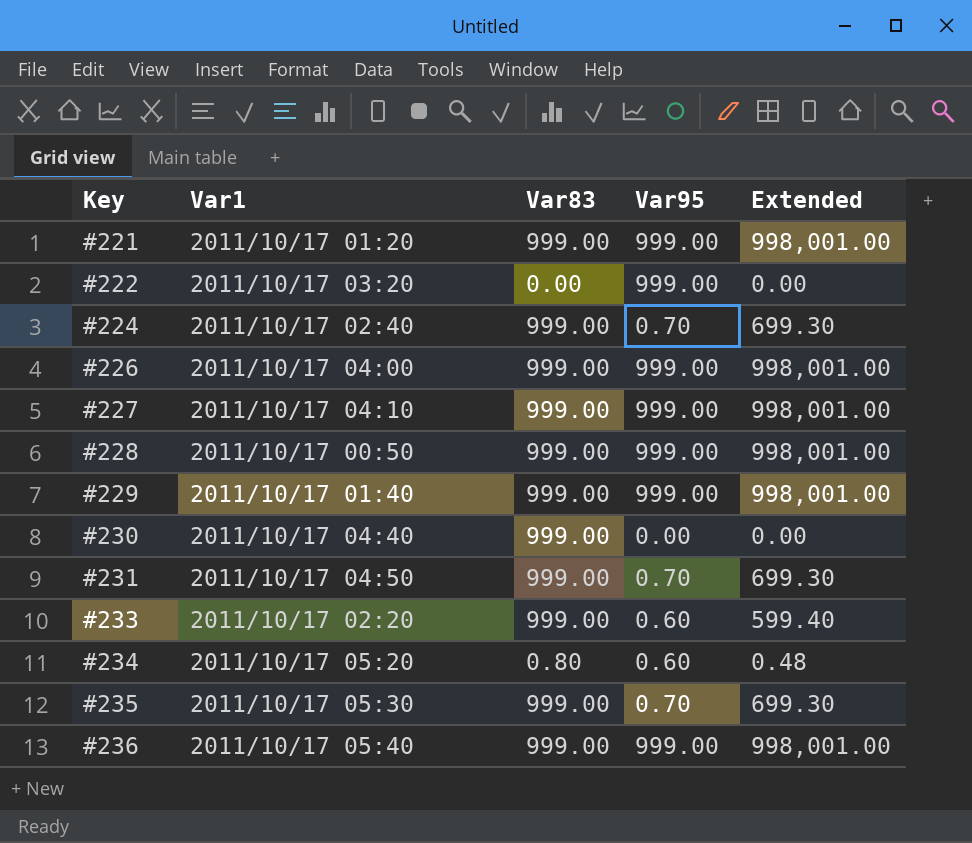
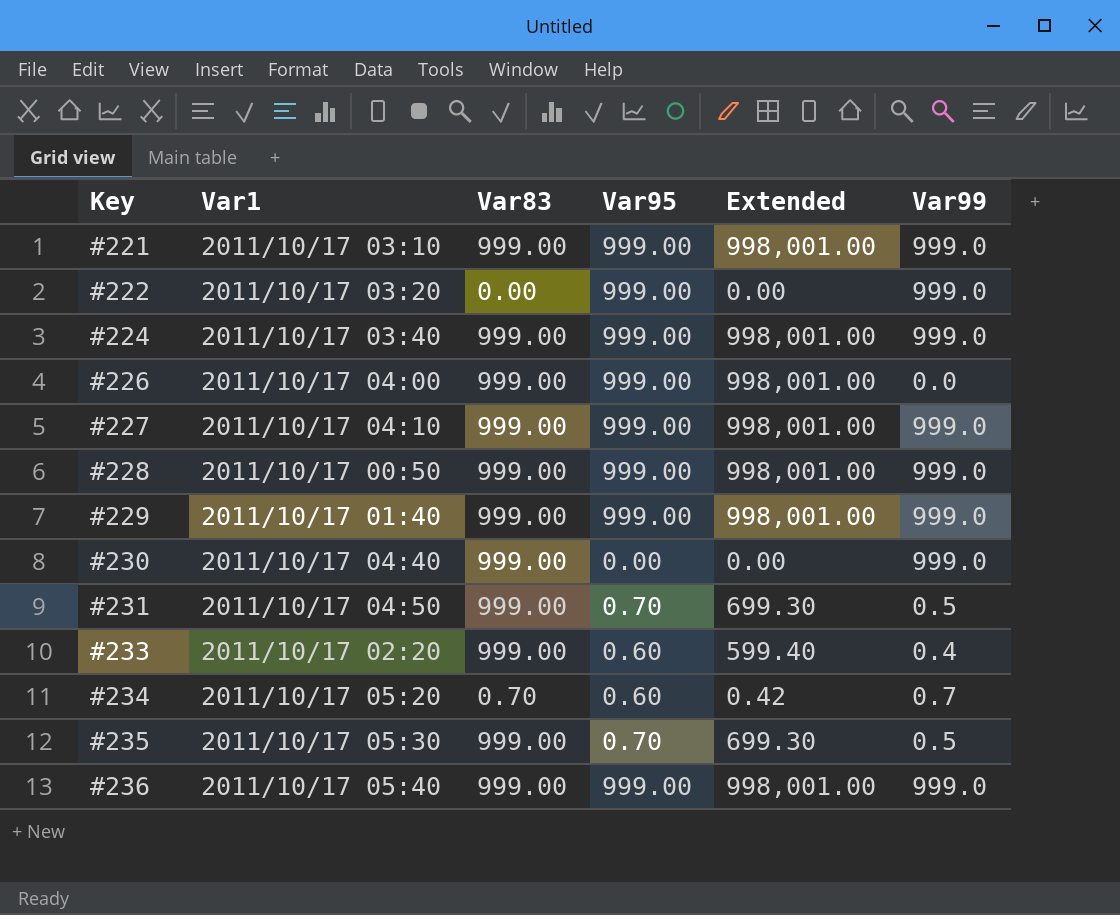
column Var99 | position: none -> 6
#221 | Var1: 2011/10/17 01:20 -> 2011/10/17 03:10
#224 | Var1: 2011/10/17 02:40 -> 2011/10/17 03:40
#224 | Var95: 0.70 -> 999.00
#224 | Extended: 699.30 -> 998,001.00
#234 | Var83: 0.80 -> 0.70
#234 | Extended: 0.48 -> 0.42

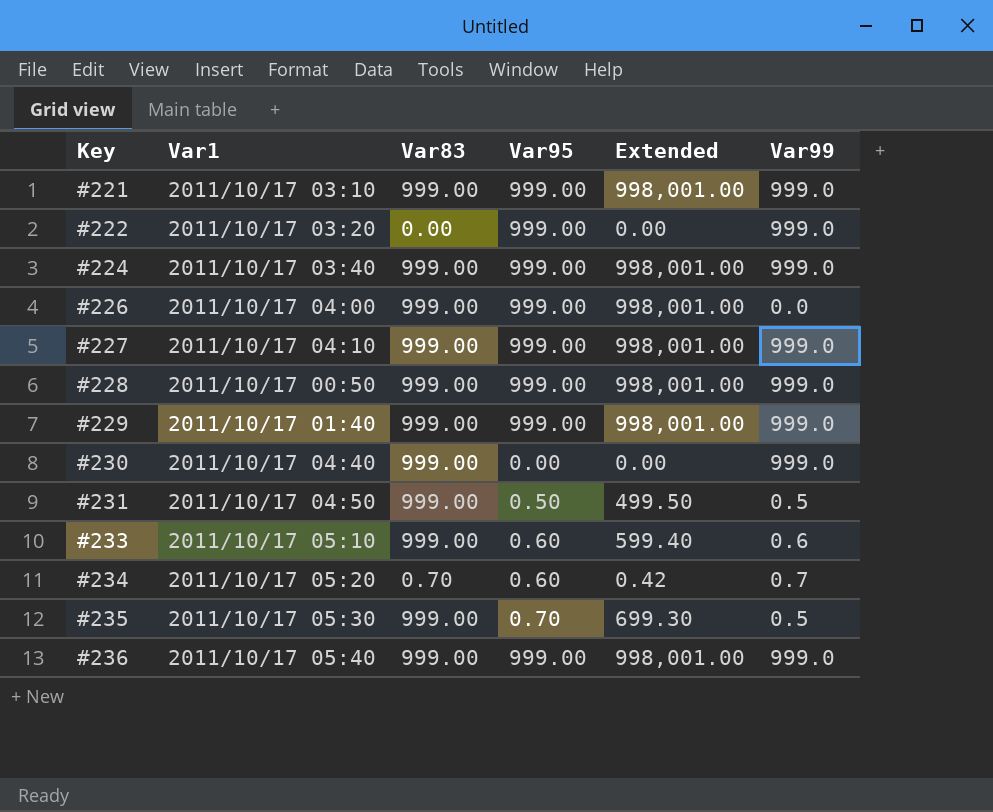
#231 | Var95: 0.70 -> 0.50
#231 | Extended: 699.30 -> 499.50
#233 | Var1: 2011/10/17 02:20 -> 2011/10/17 05:10
#233 | Var99: 0.4 -> 0.6

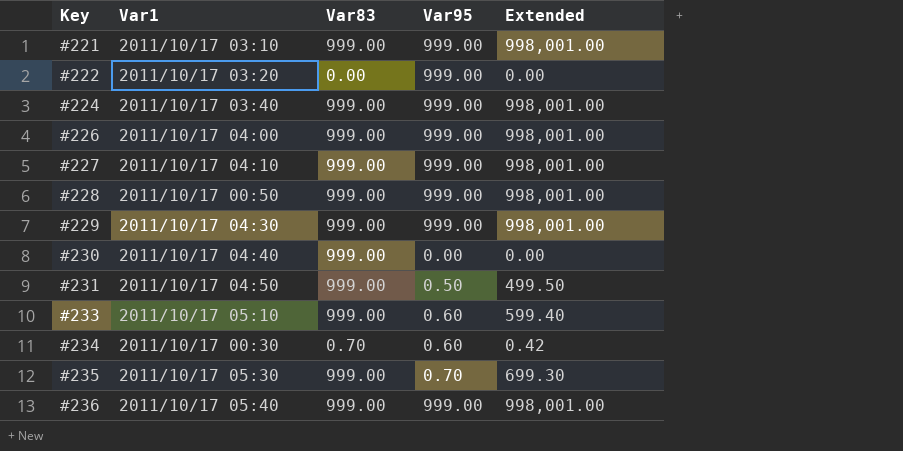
column Var99 | position: 6 -> none
#229 | Var1: 2011/10/17 01:40 -> 2011/10/17 04:30
#234 | Var1: 2011/10/17 05:20 -> 2011/10/17 00:30

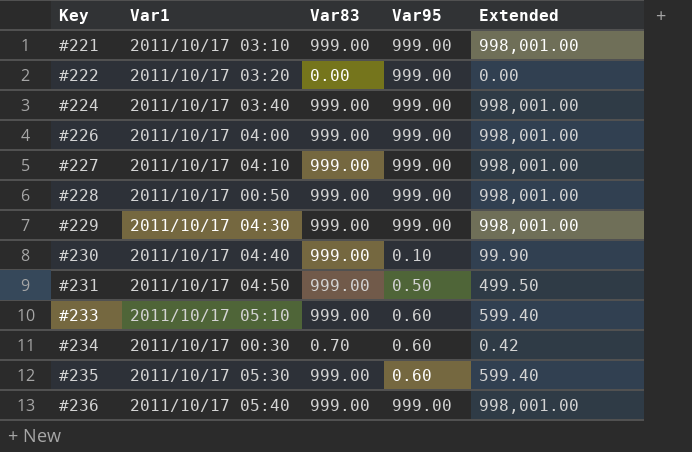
#230 | Var95: 0.00 -> 0.10
#230 | Extended: 0.00 -> 99.90
#235 | Var95: 0.70 -> 0.60
#235 | Extended: 699.30 -> 599.40

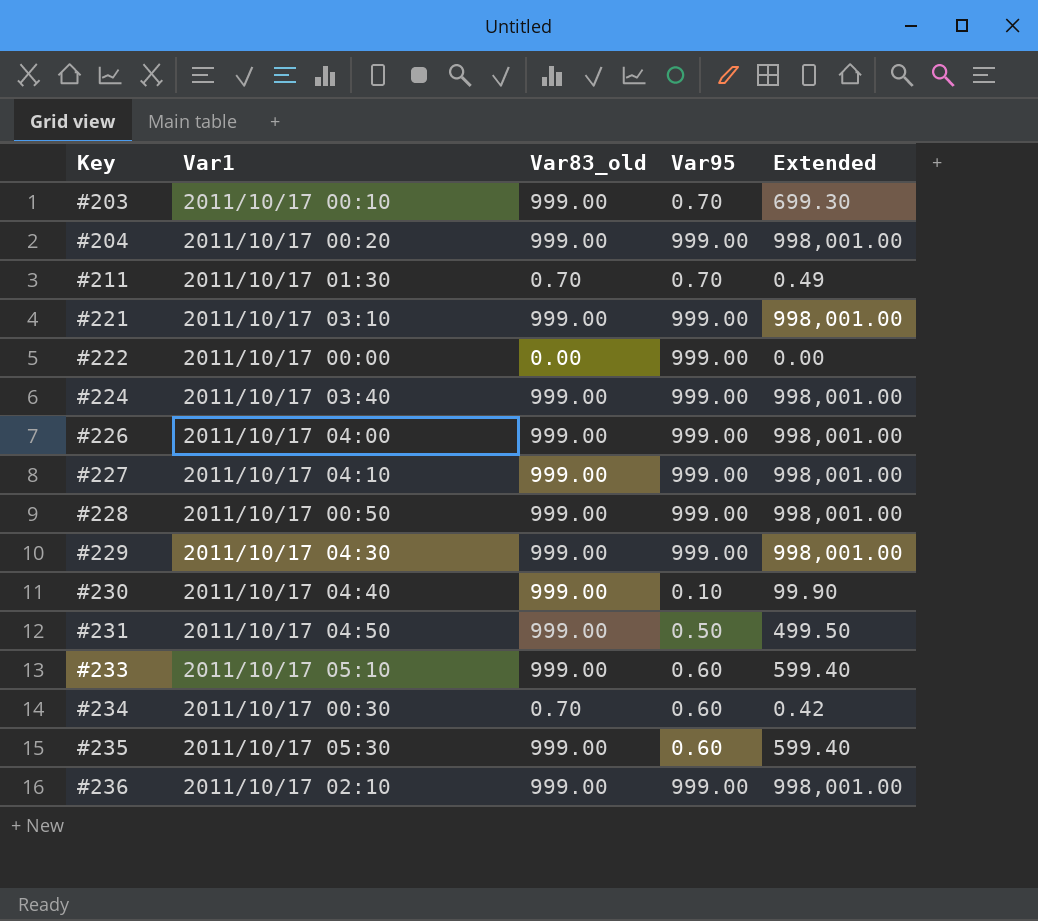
column name: Var83 -> Var83_old
row #203: none -> 2011/10/17 00:10 | 999.00 | 0.70 | 699.30
row #204: none -> 2011/10/17 00:20 | 999.00 | 999.00 | 998,001.00
row #211: none -> 2011/10/17 01:30 | 0.70 | 0.70 | 0.49
#222 | Var1: 2011/10/17 03:20 -> 2011/10/17 00:00
#236 | Var1: 2011/10/17 05:40 -> 2011/10/17 02:10

